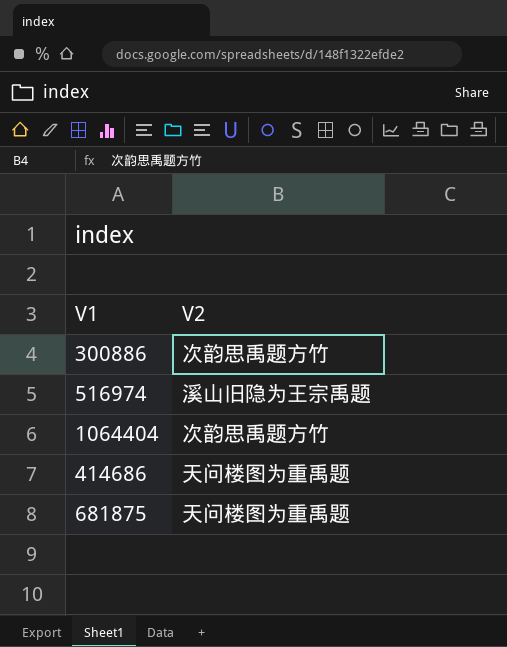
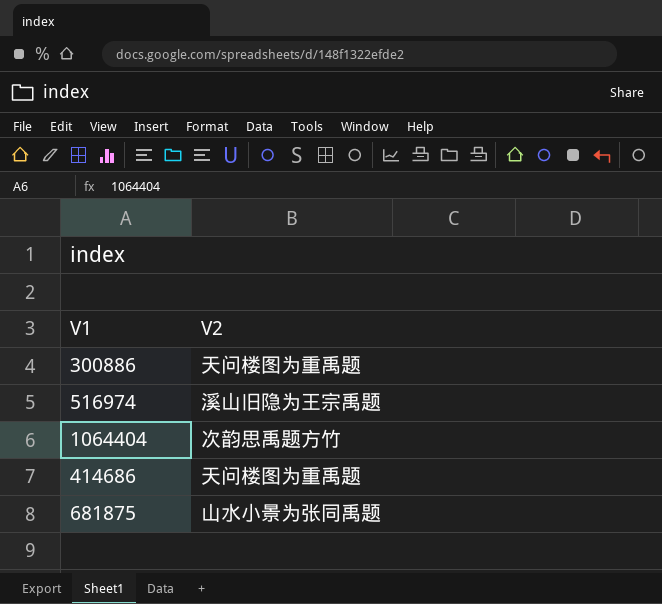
300886 | V2: 次韵思禹题方竹 -> 天问楼图为重禹题
681875 | V2: 天问楼图为重禹题 -> 山水小景为张同禹题

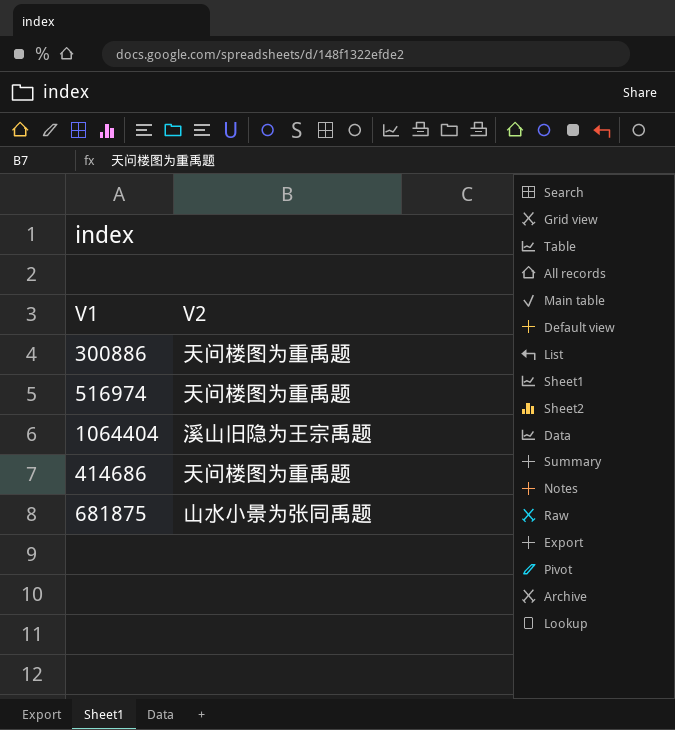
516974 | V2: 溪山旧隐为王宗禹题 -> 天问楼图为重禹题
1064404 | V2: 次韵思禹题方竹 -> 溪山旧隐为王宗禹题

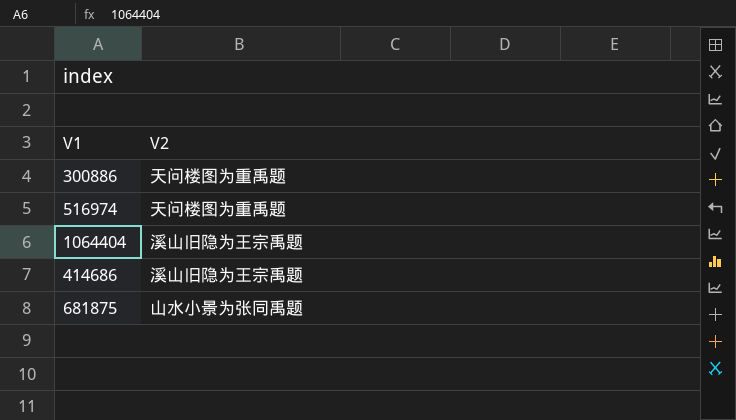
414686 | V2: 天问楼图为重禹题 -> 溪山旧隐为王宗禹题

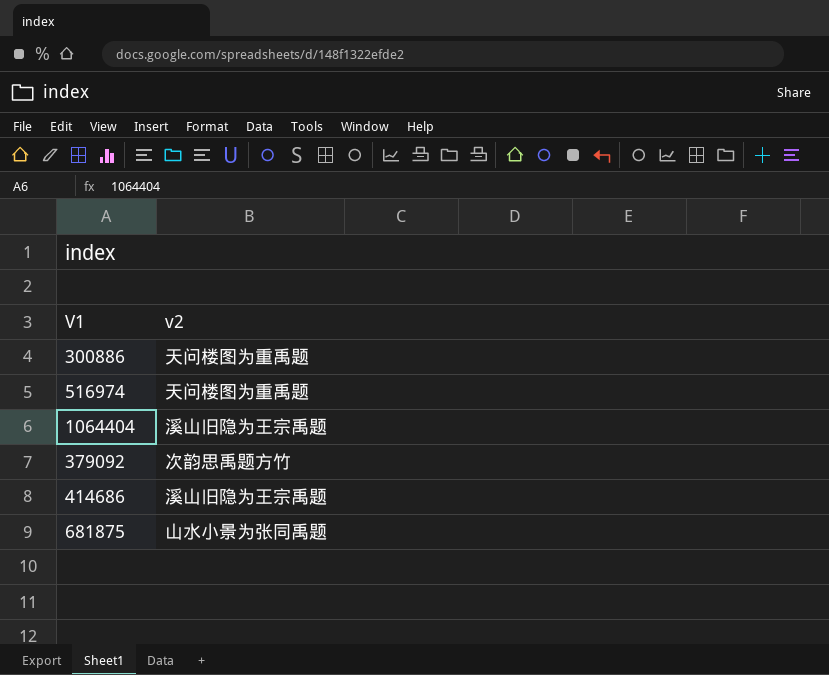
column name: V2 -> v2
row 379092: none -> 次韵思禹题方竹

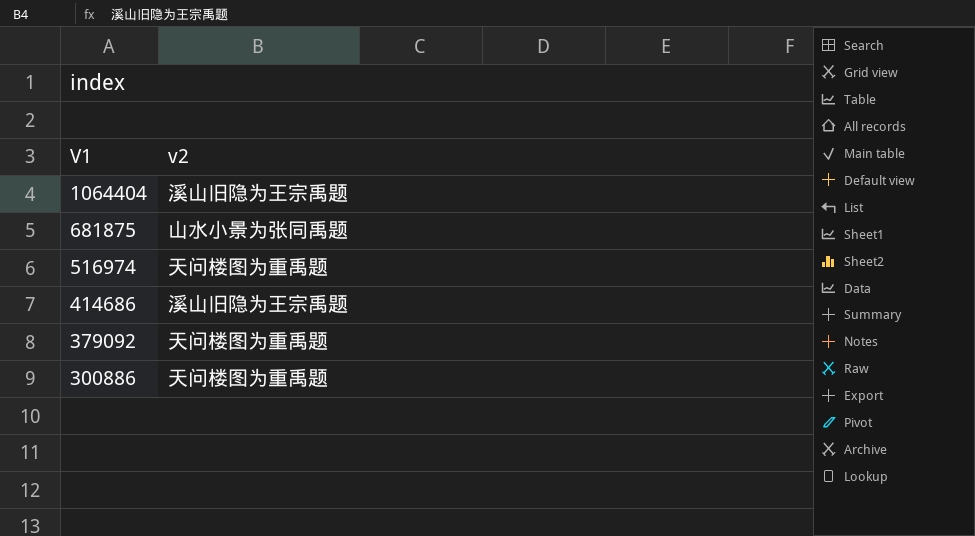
row order: none -> V1 descending
379092 | v2: 次韵思禹题方竹 -> 天问楼图为重禹题

